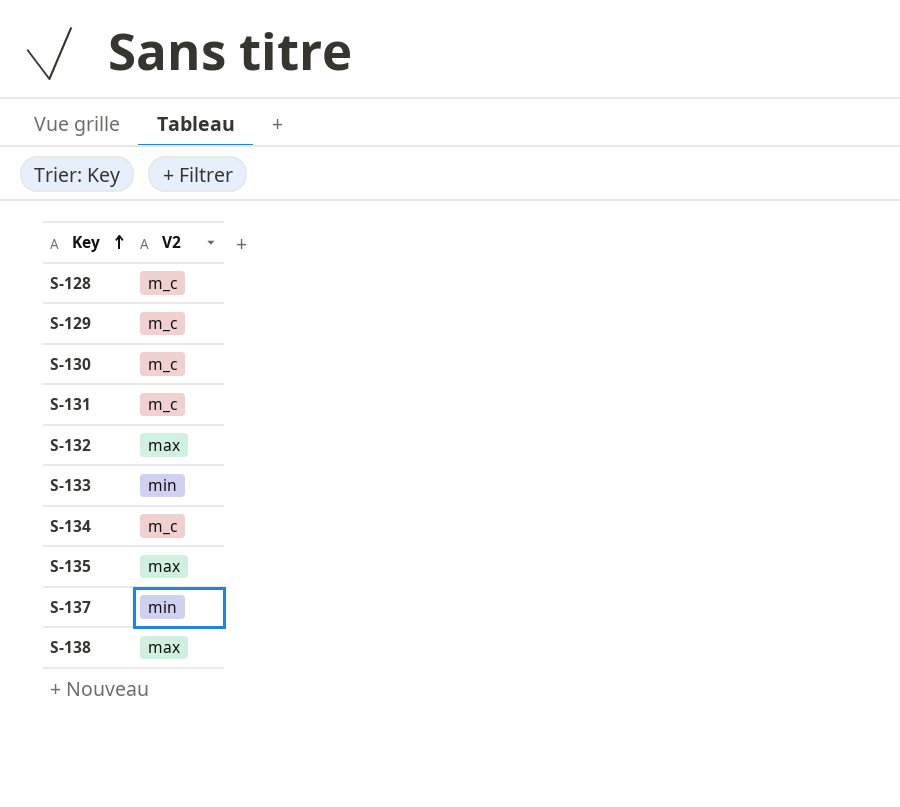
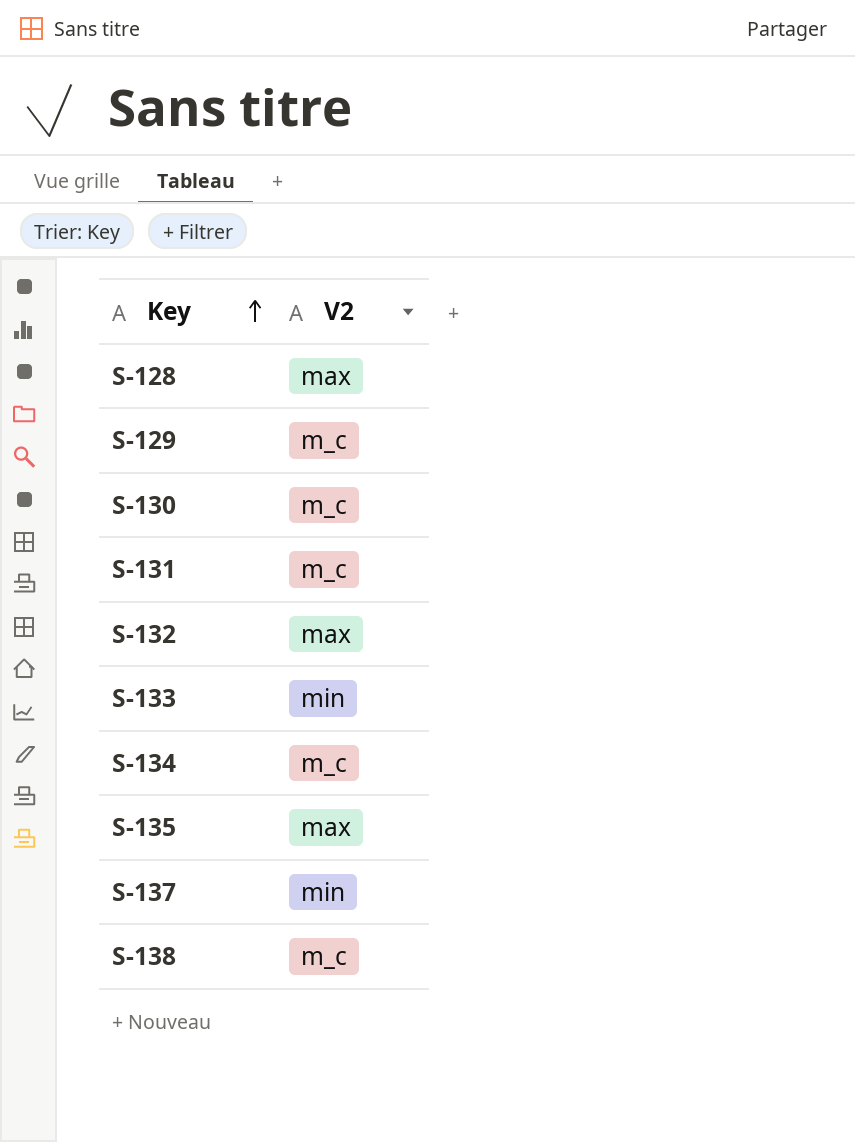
S-128 | V2: m_c -> max
S-138 | V2: max -> m_c

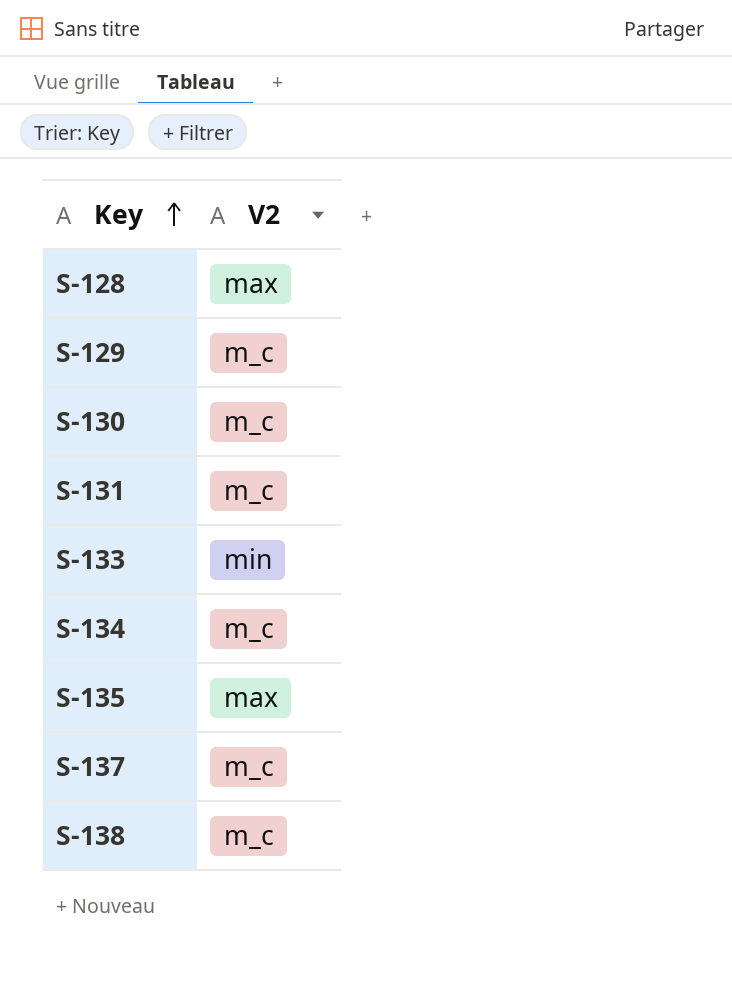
row S-132: max -> none
S-137 | V2: min -> m_c

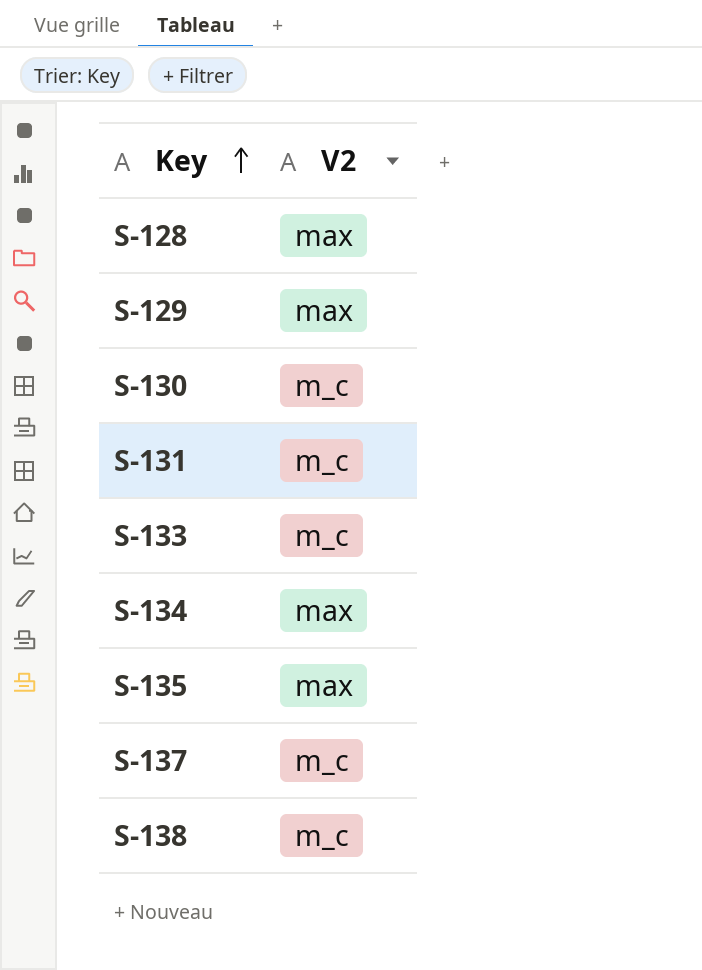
S-129 | V2: m_c -> max
S-133 | V2: min -> m_c
S-134 | V2: m_c -> max

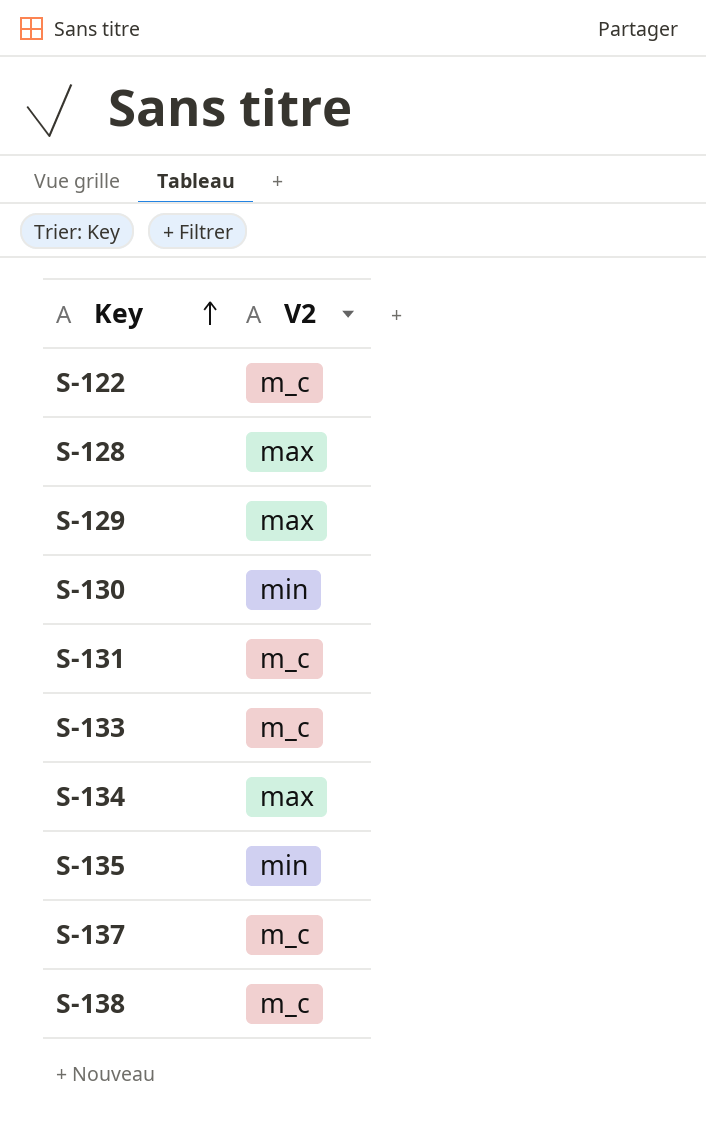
row S-122: none -> m_c
S-130 | V2: m_c -> min
S-135 | V2: max -> min

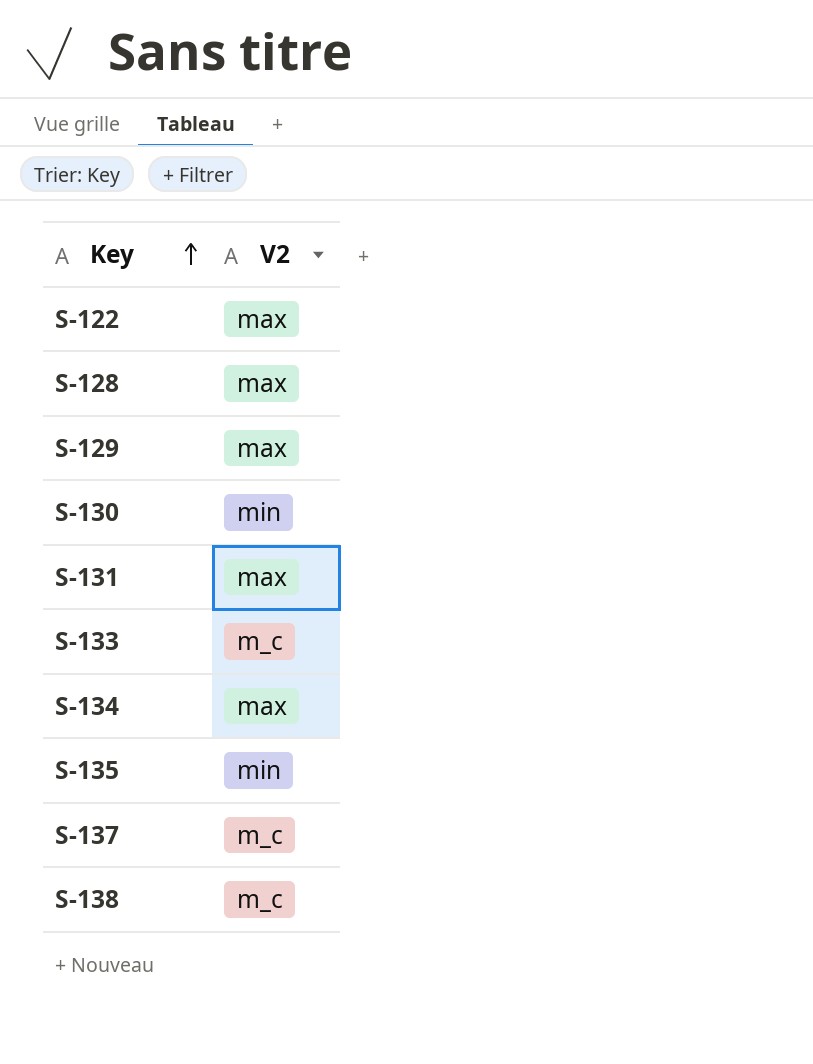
S-122 | V2: m_c -> max
S-131 | V2: m_c -> max

